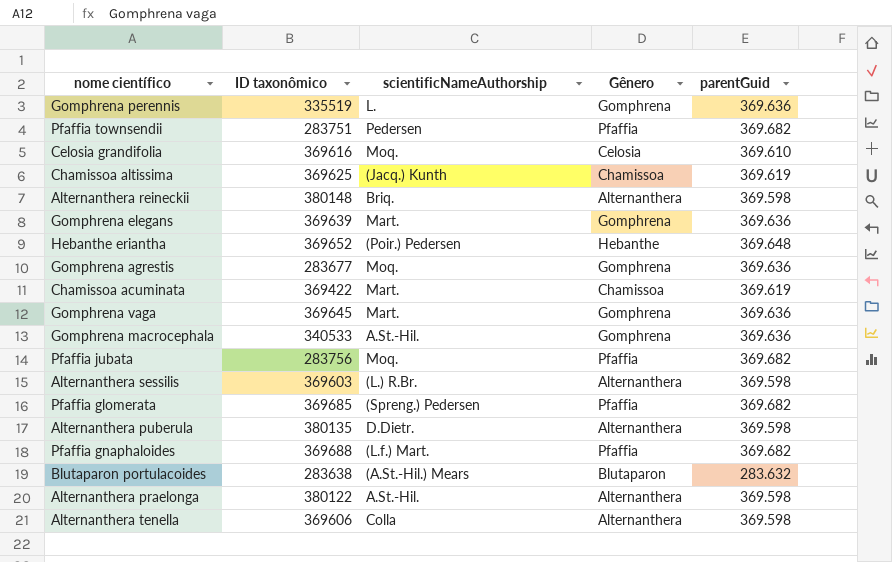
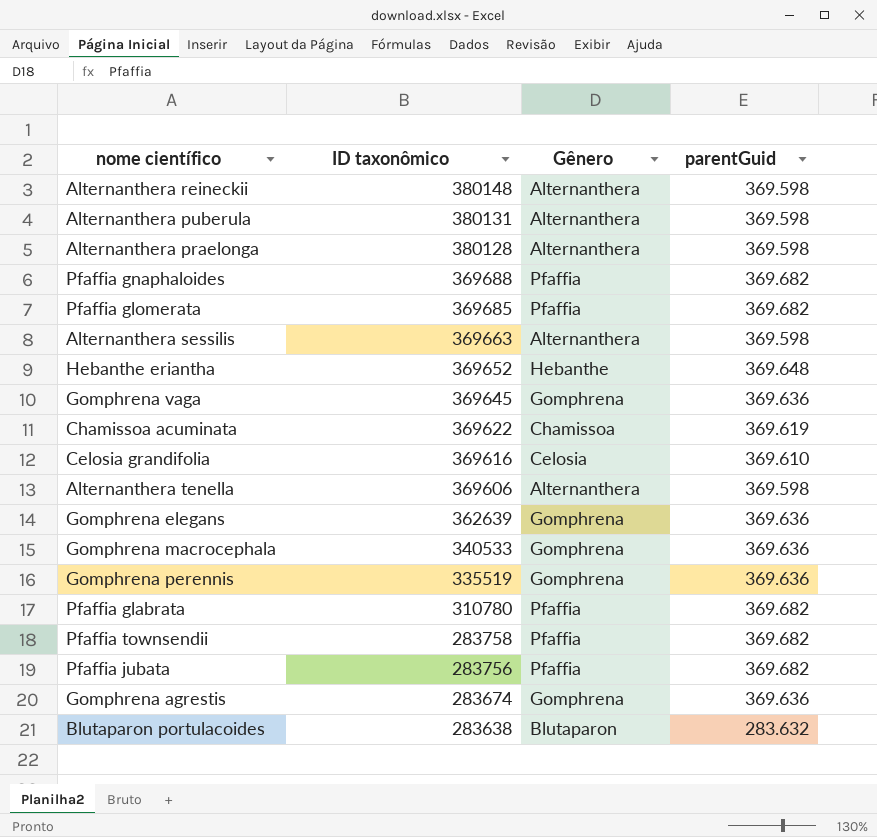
row order: none -> ID taxonômico descending
column scientificNameAuthorship | position: 3 -> none
row Chamissoa altissima: 369625 | (Jacq.) Kunth | Chamissoa | 369.619 -> none
Alternanthera puberula | ID taxonômico: 380135 -> 380131
Alternanthera praelonga | ID taxonômico: 380122 -> 380128
Alternanthera sessilis | ID taxonômico: 369603 -> 369663
Chamissoa acuminata | ID taxonômico: 369422 -> 369622
Gomphrena elegans | ID taxonômico: 369639 -> 362639
row Pfaffia glabrata: none -> 310780 | Pfaffia | 369.682
Pfaffia townsendii | ID taxonômico: 283751 -> 283758
Gomphrena agrestis | ID taxonômico: 283677 -> 283674

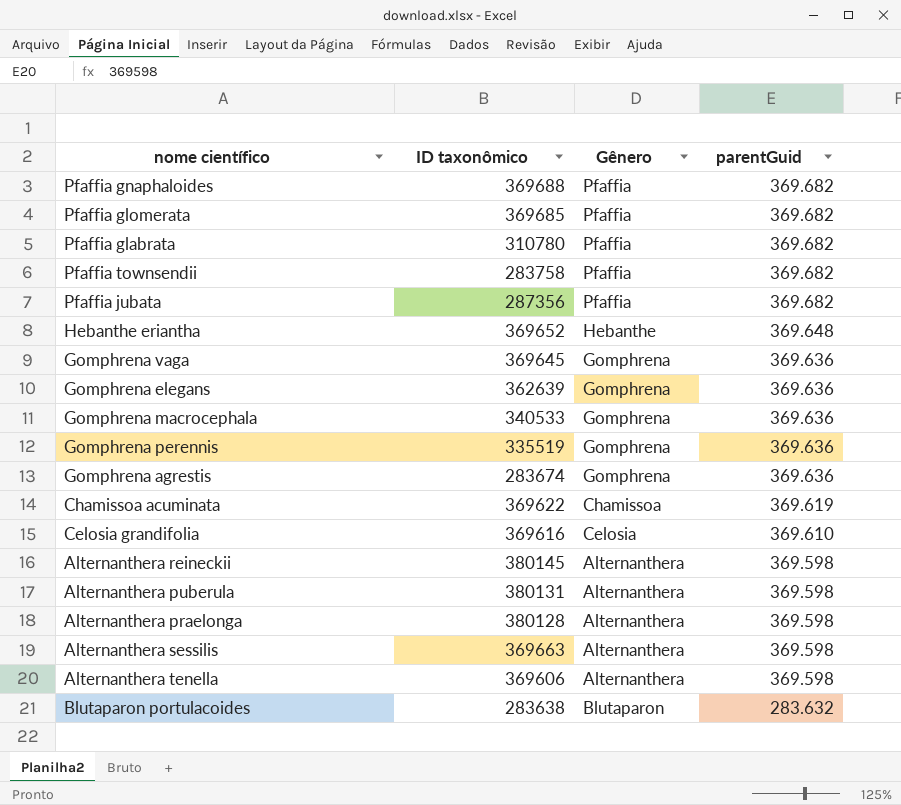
row order: ID taxonômico descending -> parentGuid descending
Pfaffia jubata | ID taxonômico: 283756 -> 287356
Alternanthera reineckii | ID taxonômico: 380148 -> 380145

